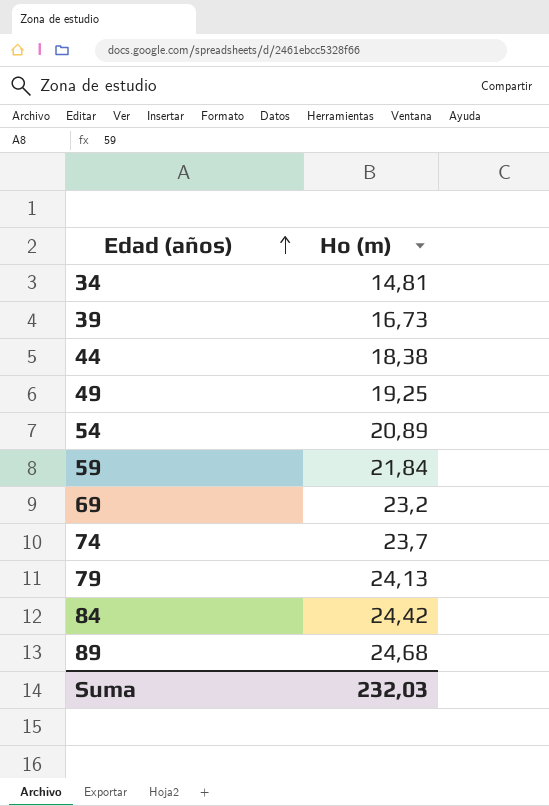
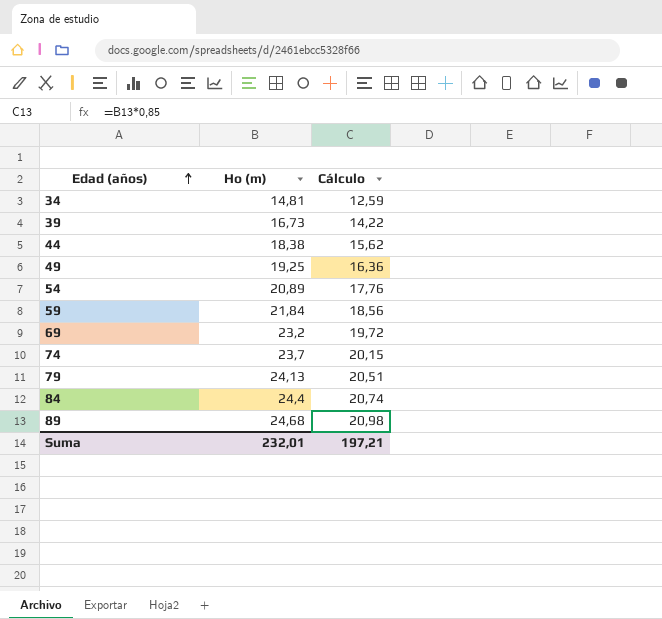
column Cálculo | formula: none -> [Ho (m)] * 0,85
84 | Ho (m): 24,42 -> 24,4
Suma | Ho (m): 232,03 -> 232,01

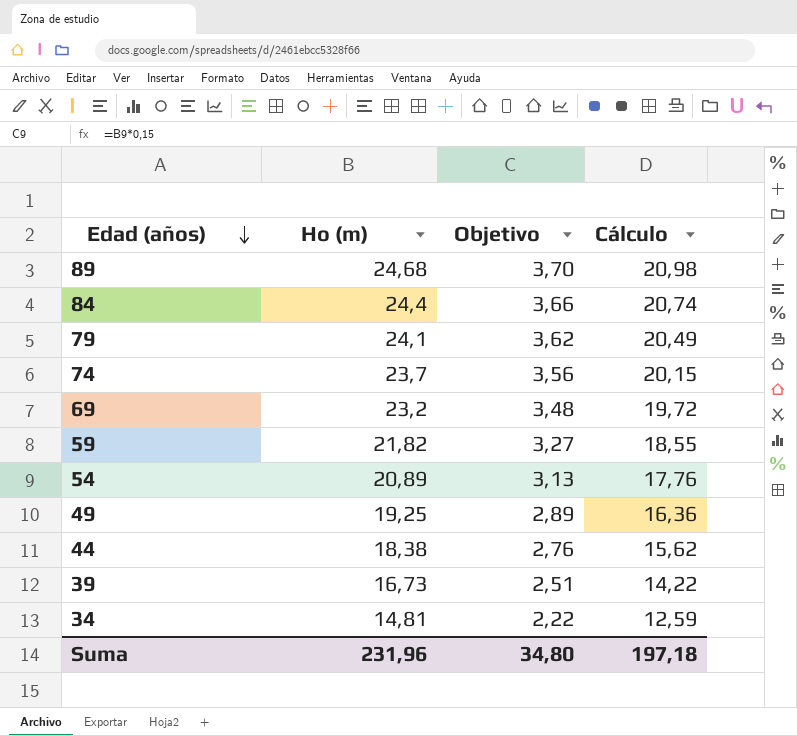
row order: Edad (años) ascending -> Edad (años) descending
column Objetivo | formula: none -> [Ho (m)] * 0,15
79 | Ho (m): 24,13 -> 24,1
79 | Cálculo: 20,51 -> 20,49
59 | Ho (m): 21,84 -> 21,82
59 | Cálculo: 18,56 -> 18,55
Suma | Ho (m): 232,01 -> 231,96
Suma | Cálculo: 197,21 -> 197,18

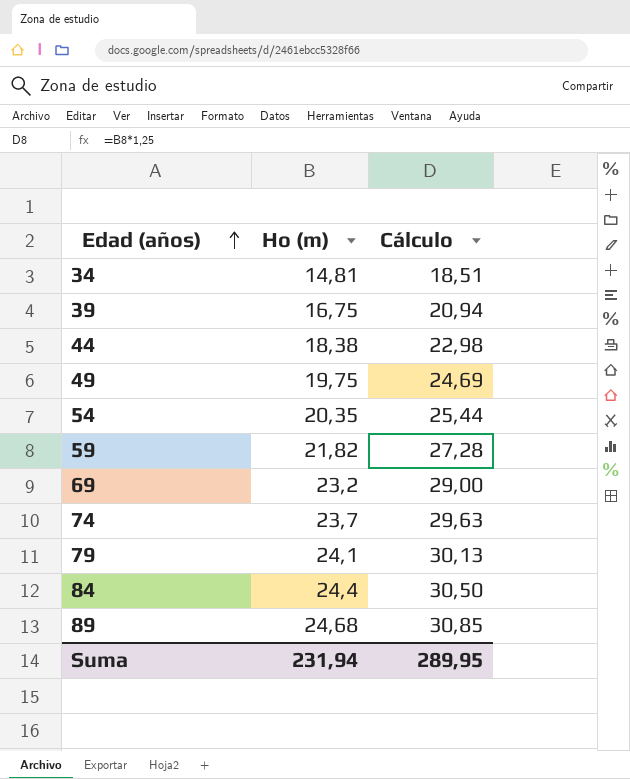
row order: Edad (años) descending -> Edad (años) ascending
column Objetivo | formula: [Ho (m)] * 0,15 -> none
column Cálculo | formula: [Ho (m)] * 0,85 -> [Ho (m)] * 1,25
39 | Ho (m): 16,73 -> 16,75
49 | Ho (m): 19,25 -> 19,75
54 | Ho (m): 20,89 -> 20,35
Suma | Ho (m): 231,96 -> 231,94
Suma | Cálculo: 197,18 -> 289,95

